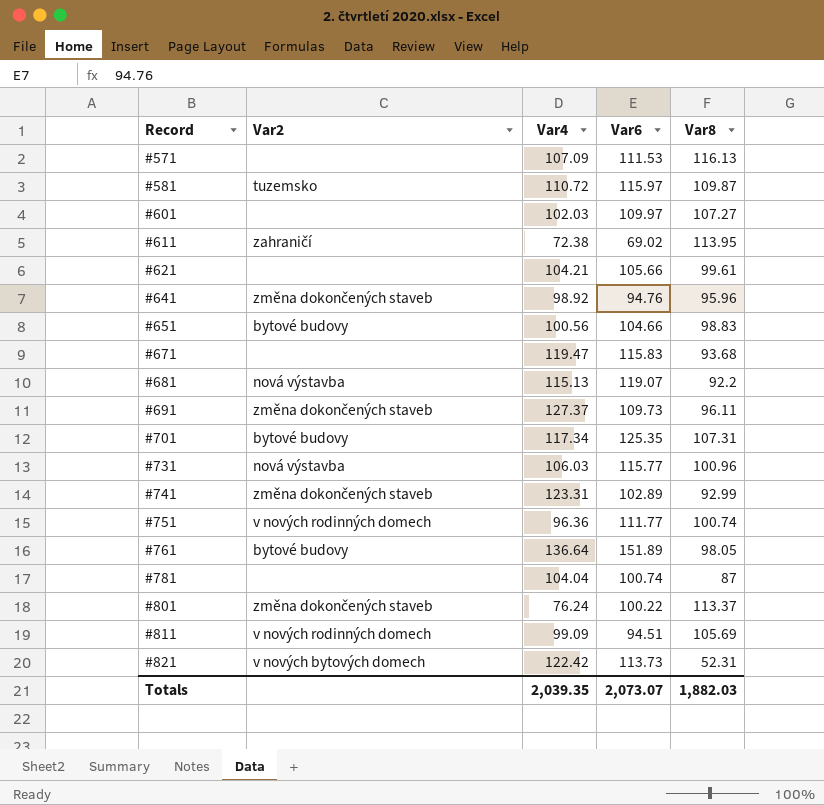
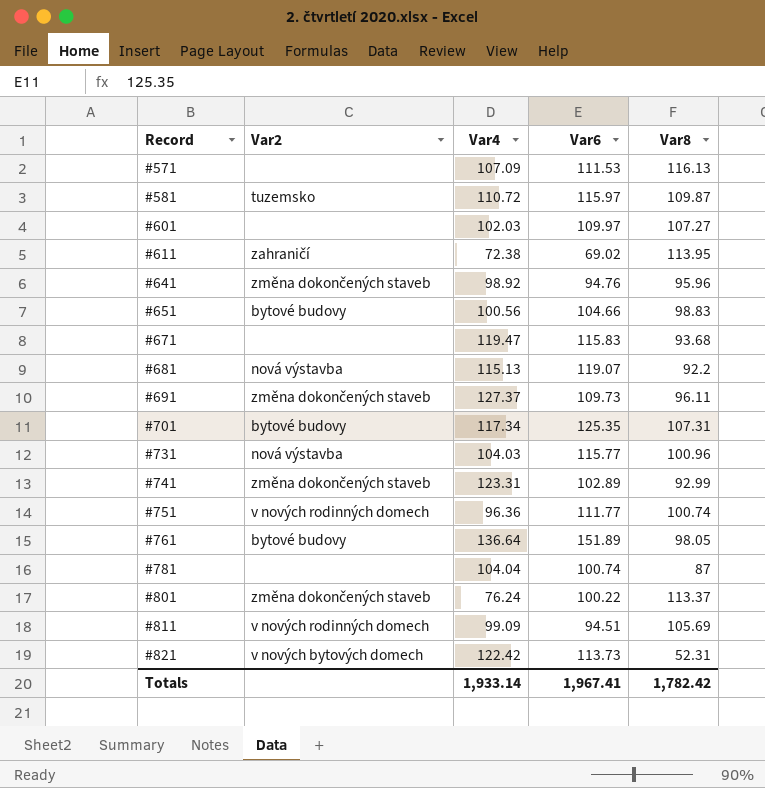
row #621: none | 104.21 | 105.66 | 99.61 -> none
#731 | Var4: 106.03 -> 104.03
Totals | Var4: 2,039.35 -> 1,933.14
Totals | Var6: 2,073.07 -> 1,967.41
Totals | Var8: 1,882.03 -> 1,782.42

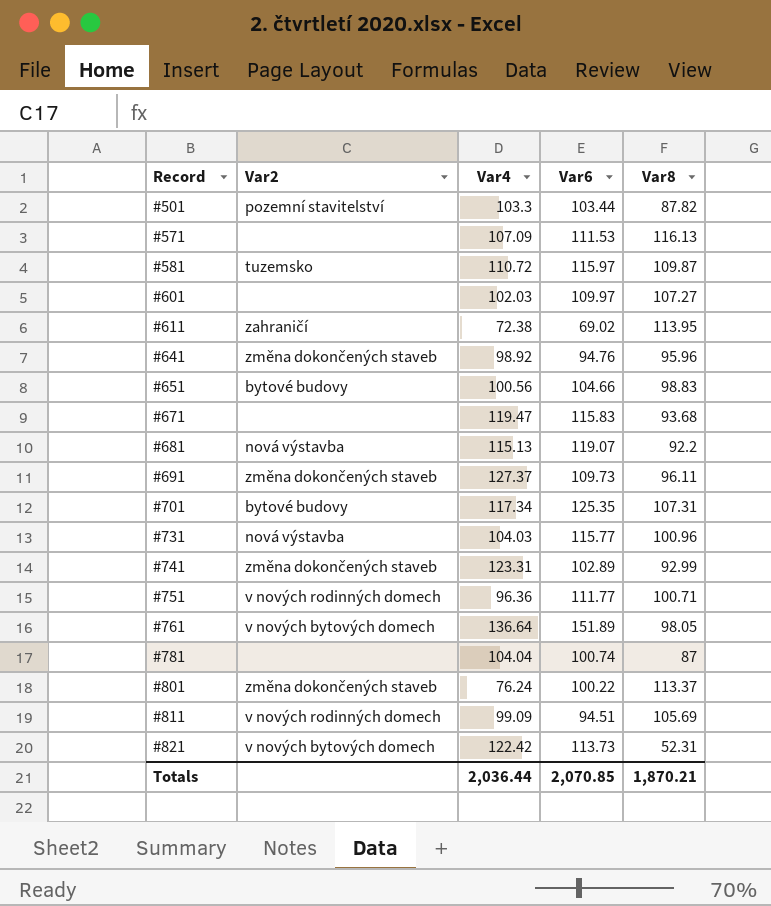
row #501: none -> pozemní stavitelství | 103.3 | 103.44 | 87.82
#751 | Var8: 100.74 -> 100.71
#761 | Var2: bytové budovy -> v nových bytových domech
Totals | Var4: 1,933.14 -> 2,036.44
Totals | Var6: 1,967.41 -> 2,070.85
Totals | Var8: 1,782.42 -> 1,870.21

